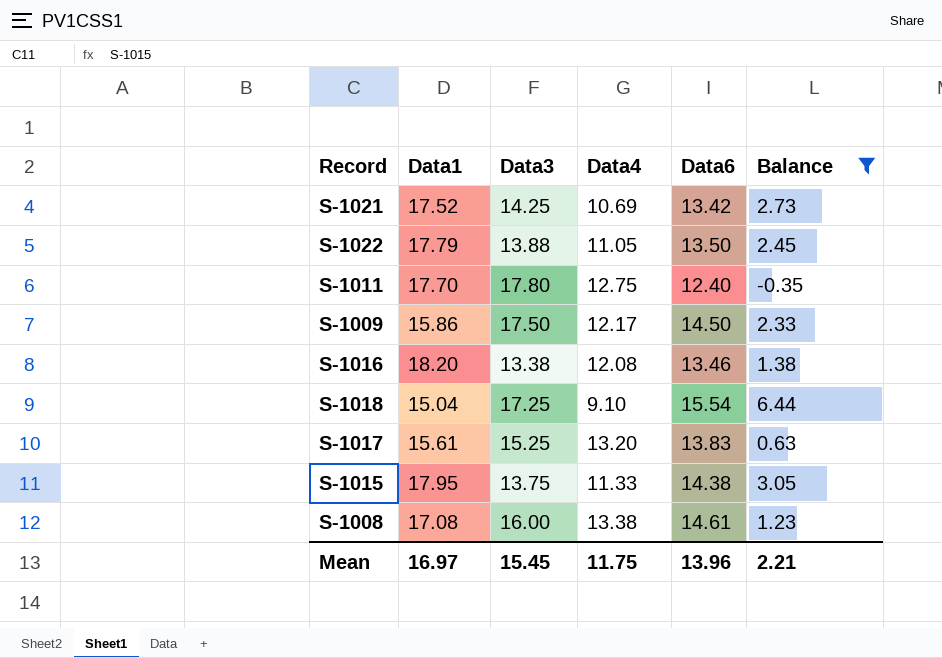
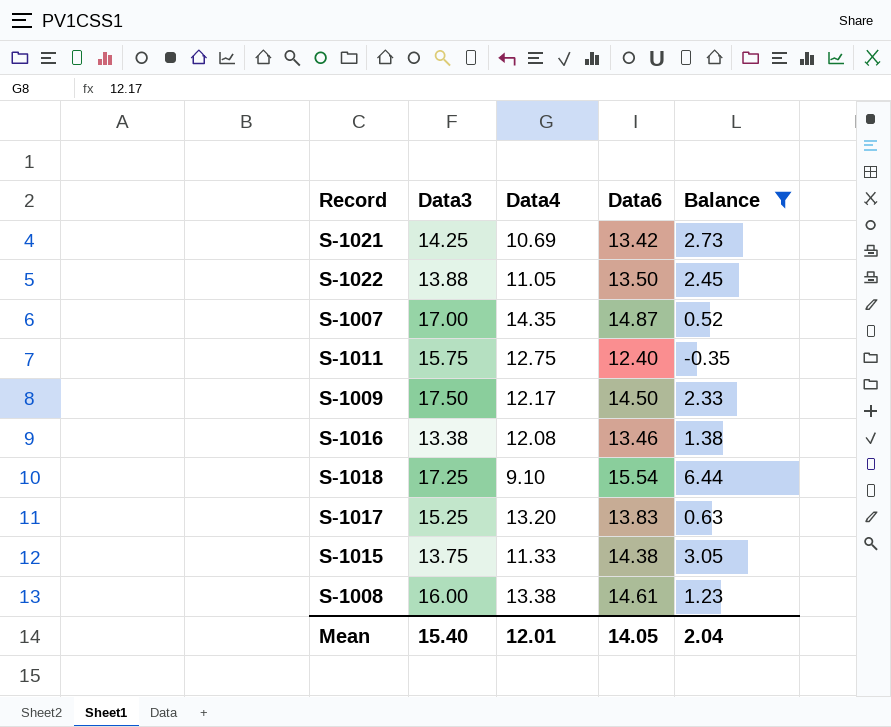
column Data1 | position: 2 -> none
row S-1007: none -> 17.00 | 14.35 | 14.87 | 0.52
S-1011 | Data3: 17.80 -> 15.75
Mean | Data3: 15.45 -> 15.40
Mean | Data4: 11.75 -> 12.01
Mean | Data6: 13.96 -> 14.05
Mean | Balance: 2.21 -> 2.04

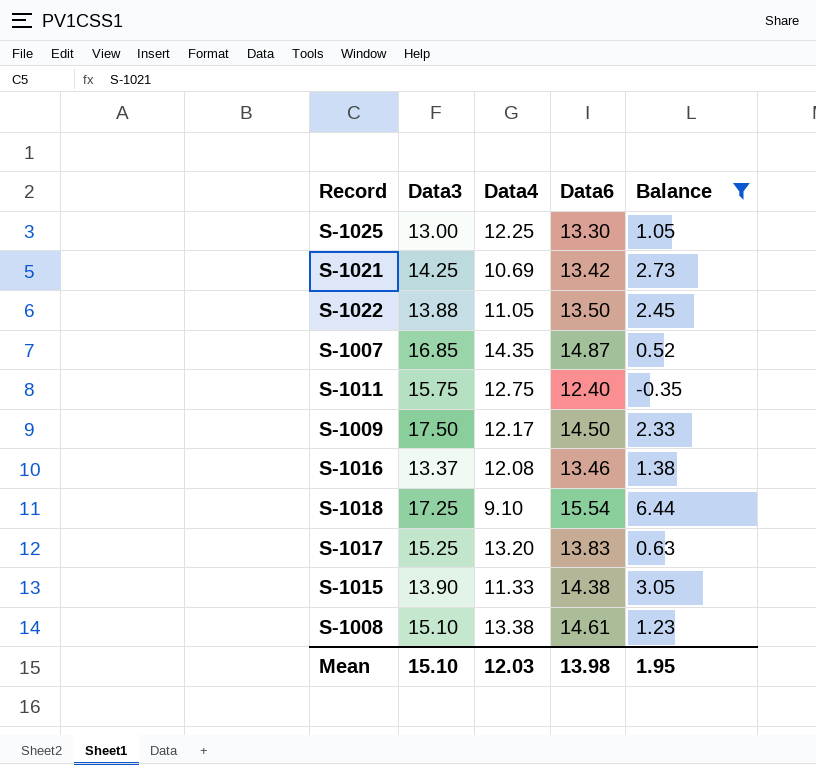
row S-1025: none -> 13.00 | 12.25 | 13.30 | 1.05
S-1007 | Data3: 17.00 -> 16.85
S-1016 | Data3: 13.38 -> 13.37
S-1015 | Data3: 13.75 -> 13.90
S-1008 | Data3: 16.00 -> 15.10
Mean | Data3: 15.40 -> 15.10
Mean | Data4: 12.01 -> 12.03
Mean | Data6: 14.05 -> 13.98
Mean | Balance: 2.04 -> 1.95

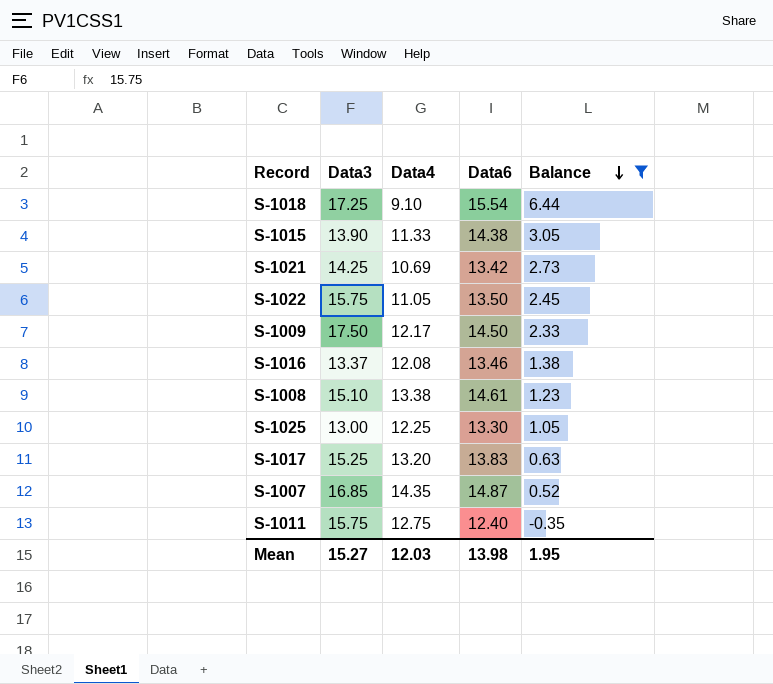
row order: none -> Balance descending
S-1022 | Data3: 13.88 -> 15.75
Mean | Data3: 15.10 -> 15.27

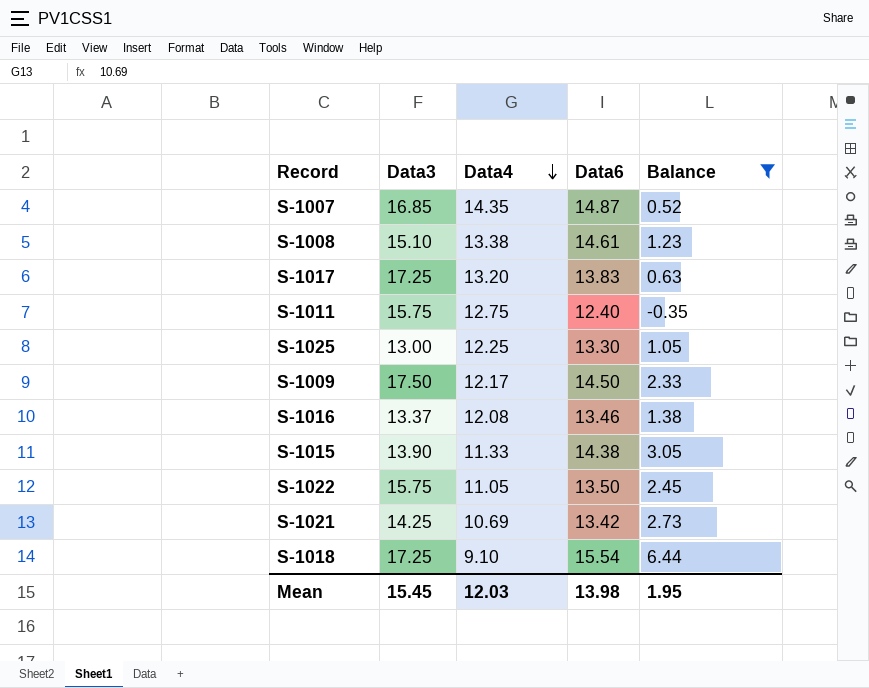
row order: Balance descending -> Data4 descending
S-1017 | Data3: 15.25 -> 17.25
Mean | Data3: 15.27 -> 15.45

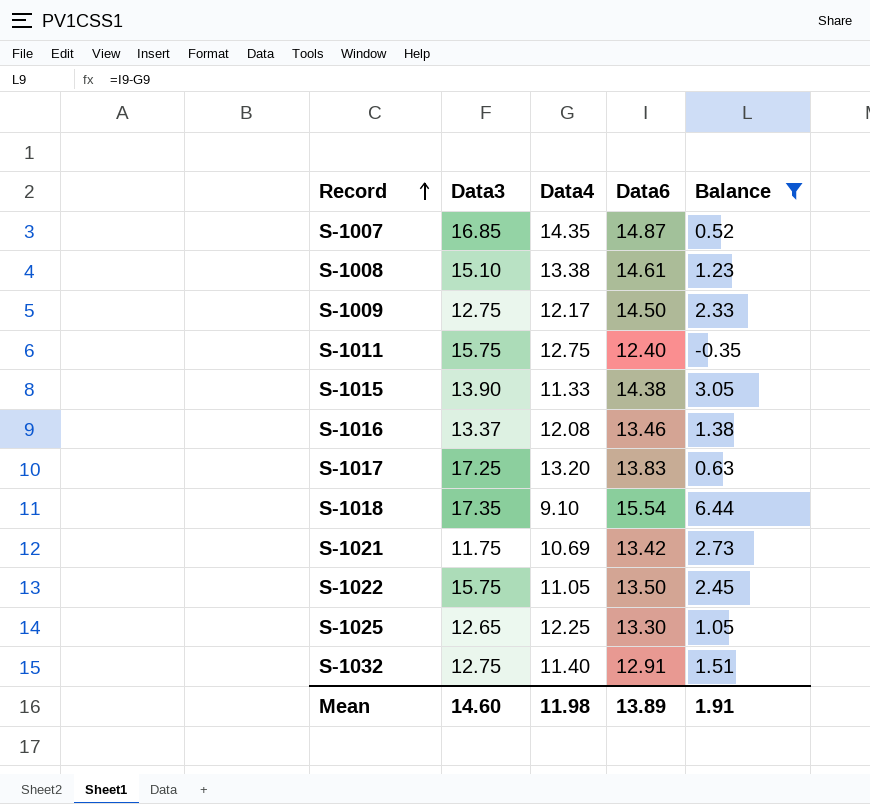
row order: Data4 descending -> Record ascending
S-1009 | Data3: 17.50 -> 12.75
S-1018 | Data3: 17.25 -> 17.35
S-1021 | Data3: 14.25 -> 11.75
S-1025 | Data3: 13.00 -> 12.65
row S-1032: none -> 12.75 | 11.40 | 12.91 | 1.51
Mean | Data3: 15.45 -> 14.60
Mean | Data4: 12.03 -> 11.98
Mean | Data6: 13.98 -> 13.89
Mean | Balance: 1.95 -> 1.91

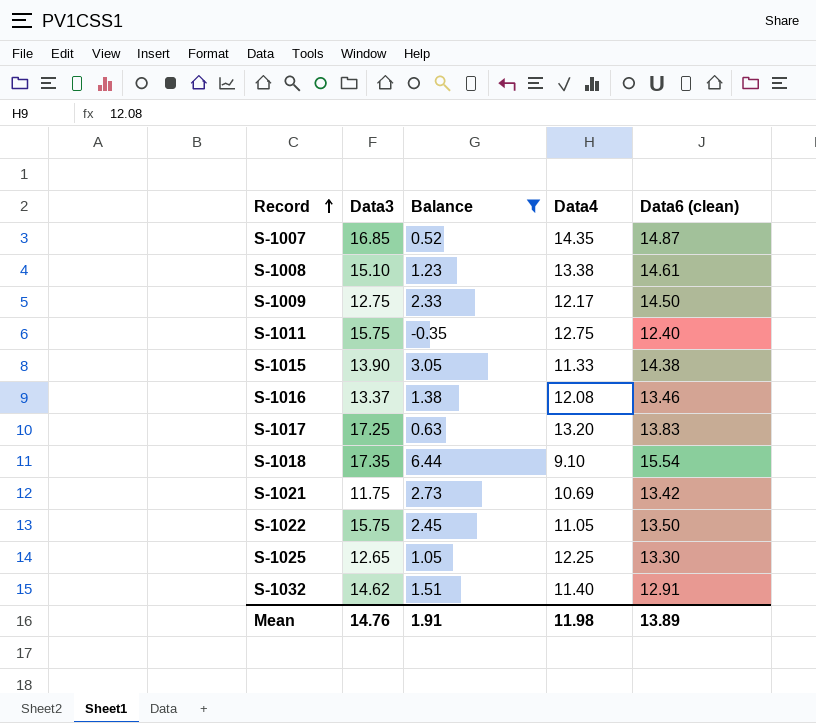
column Balance | position: 5 -> 3
column name: Data6 -> Data6 (clean)
S-1032 | Data3: 12.75 -> 14.62
Mean | Data3: 14.60 -> 14.76

